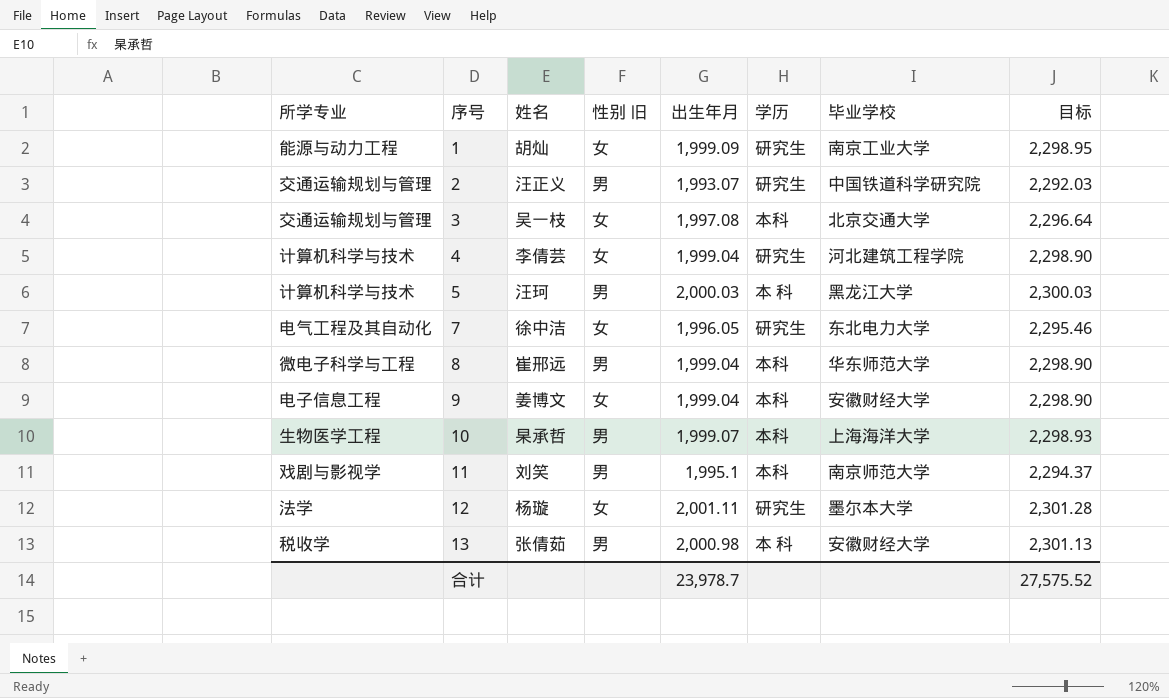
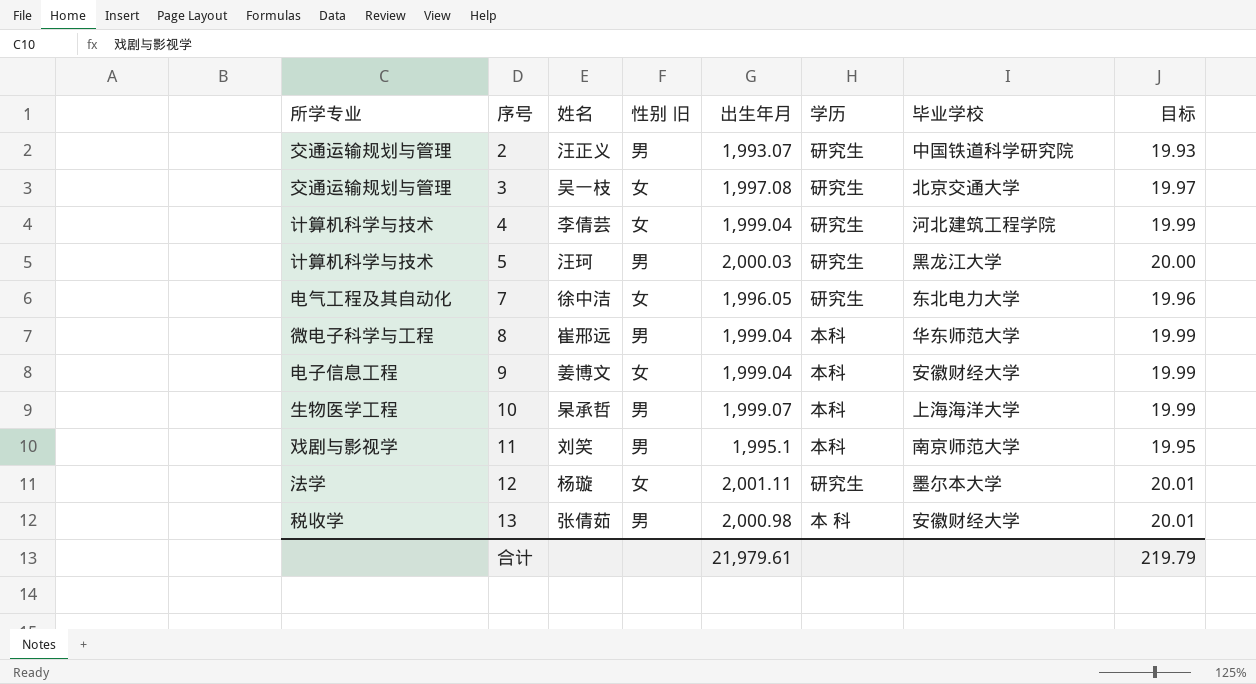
column 目标 | formula: [出生年月] * 1.15 -> [出生年月] * 0.01
row 1: 能源与动力工程 | 胡灿 | 女 | 1,999.09 | 研究生 | 南京工业大学 | 2,298.95 -> none
3 | 学历: 本科 -> 研究生
5 | 学历: 本 科 -> 研究生
合计 | 出生年月: 23,978.7 -> 21,979.61
合计 | 目标: 27,575.52 -> 219.79

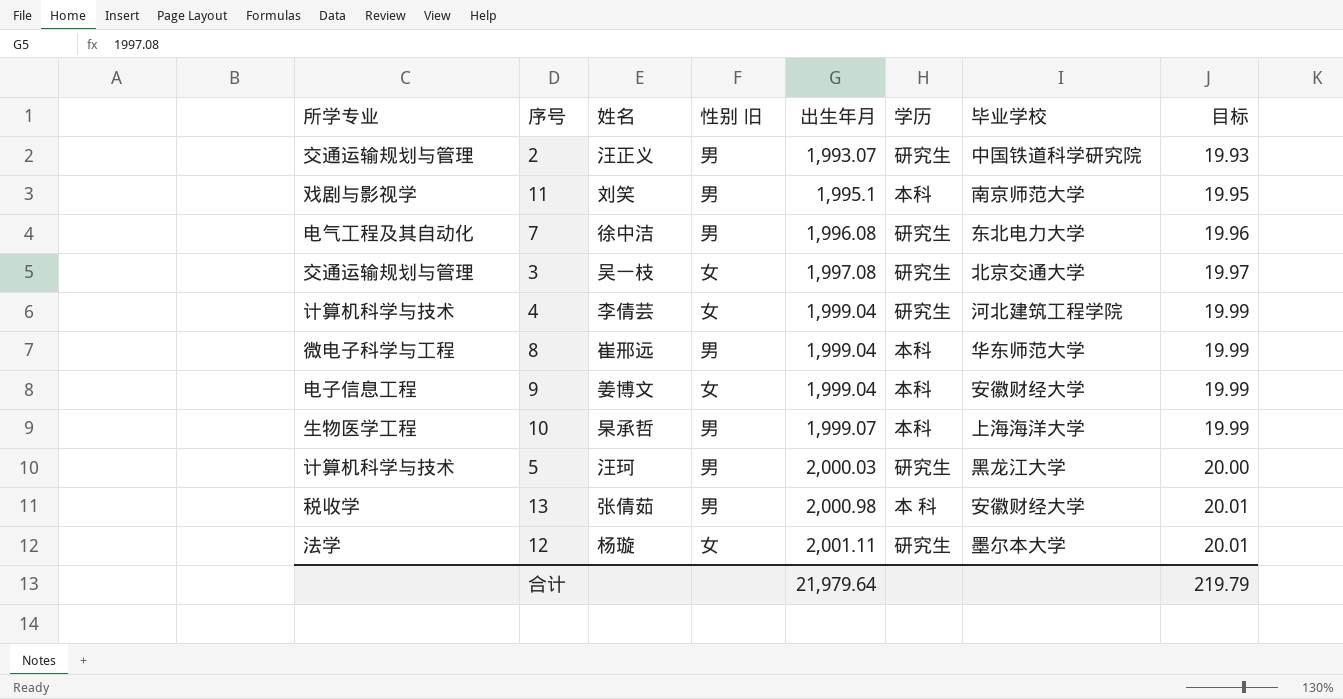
row order: 序号 ascending -> 出生年月 ascending
7 | 性别 旧: 女 -> 男
7 | 出生年月: 1,996.05 -> 1,996.08
合计 | 出生年月: 21,979.61 -> 21,979.64

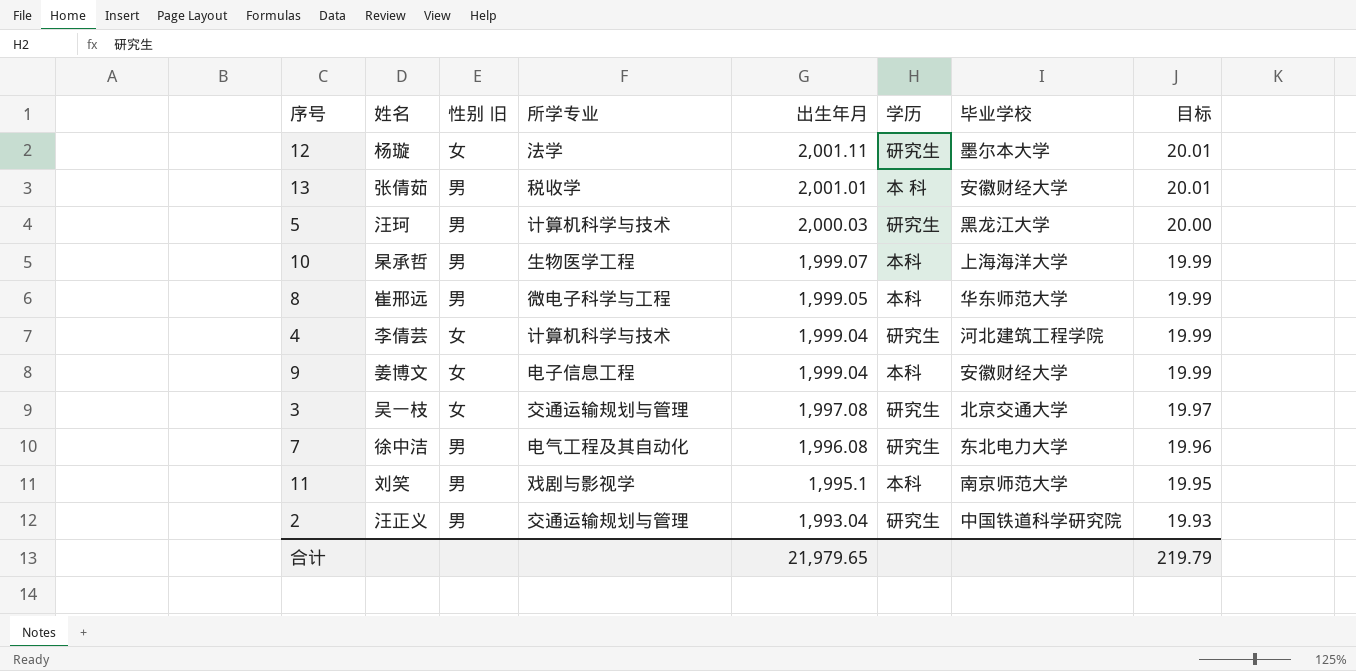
row order: 出生年月 ascending -> 出生年月 descending
column 所学专业 | position: 1 -> 4
13 | 出生年月: 2,000.98 -> 2,001.01
8 | 出生年月: 1,999.04 -> 1,999.05
2 | 出生年月: 1,993.07 -> 1,993.04
合计 | 出生年月: 21,979.64 -> 21,979.65

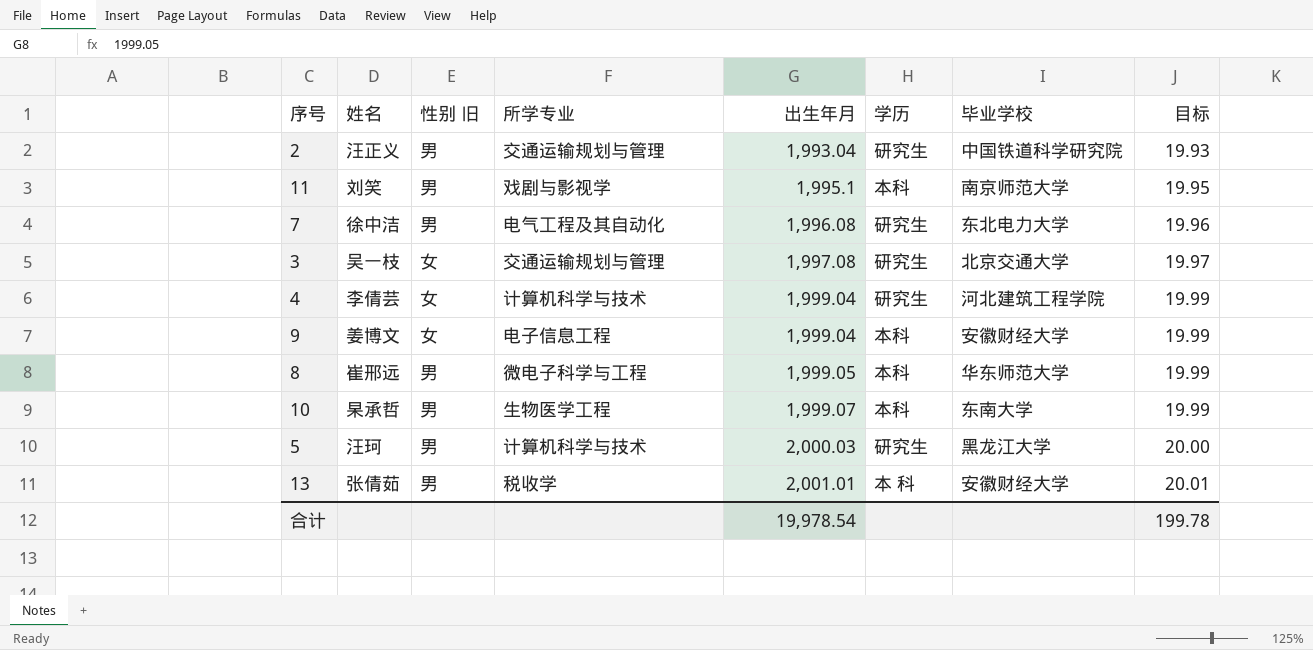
row order: 出生年月 descending -> 出生年月 ascending
row 12: 杨璇 | 女 | 法学 | 2,001.11 | 研究生 | 墨尔本大学 | 20.01 -> none
10 | 毕业学校: 上海海洋大学 -> 东南大学
合计 | 出生年月: 21,979.65 -> 19,978.54
合计 | 目标: 219.79 -> 199.78

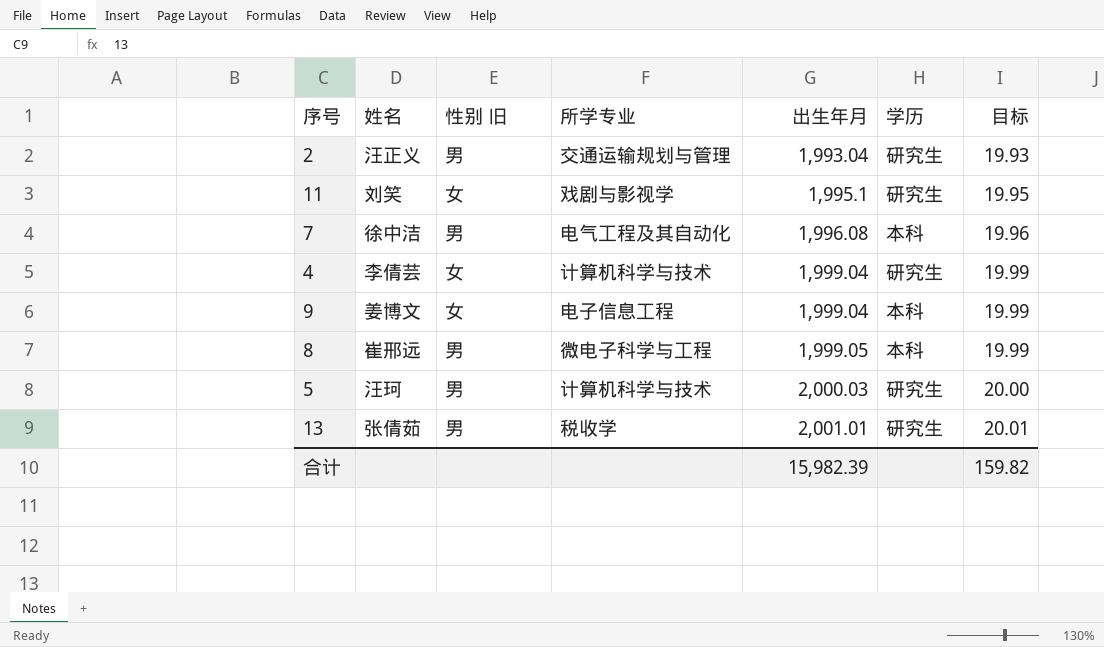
column 毕业学校 | position: 7 -> none
row 3: 吴一枝 | 女 | 交通运输规划与管理 | 1,997.08 | 研究生 | 北京交通大学 | 19.97 -> none
row 10: 杲承哲 | 男 | 生物医学工程 | 1,999.07 | 本科 | 东南大学 | 19.99 -> none
11 | 性别 旧: 男 -> 女
11 | 学历: 本科 -> 研究生
7 | 学历: 研究生 -> 本科
13 | 学历: 本 科 -> 研究生
合计 | 出生年月: 19,978.54 -> 15,982.39
合计 | 目标: 199.78 -> 159.82

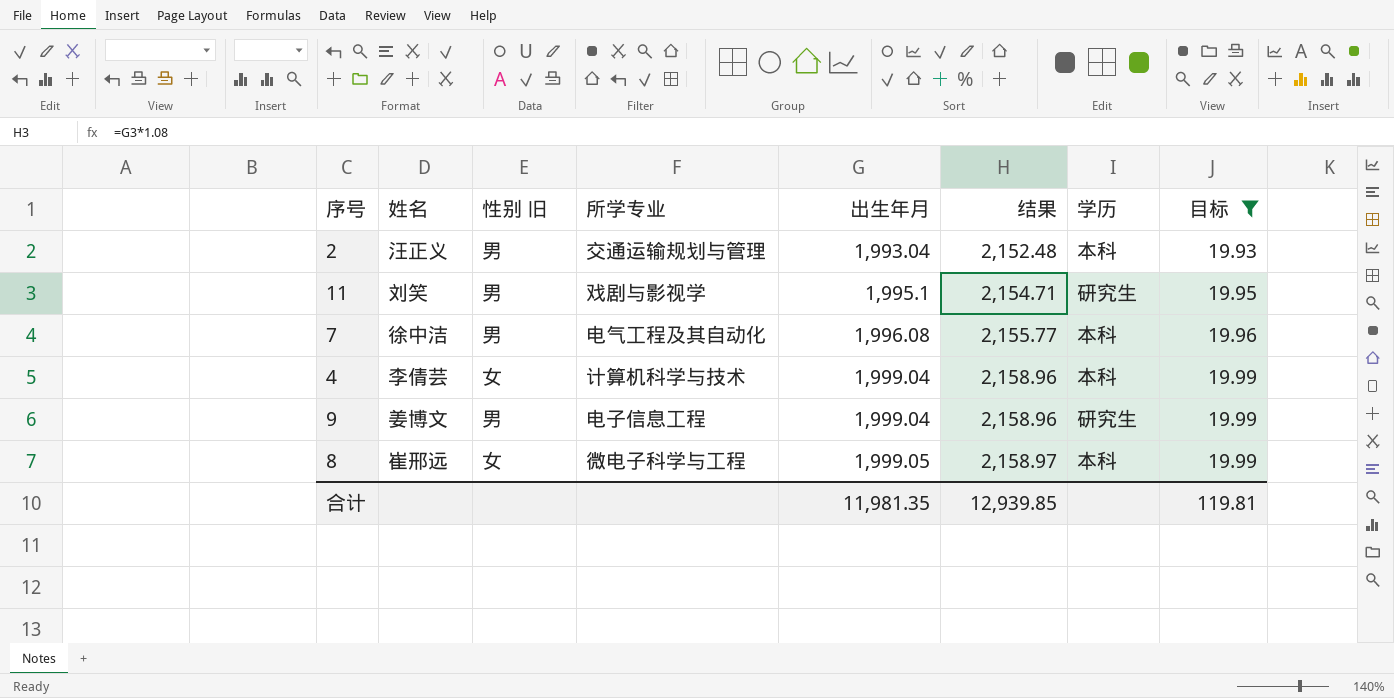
filter: none -> 目标 <= 19.99
column 结果 | formula: none -> [出生年月] * 1.08
2 | 学历: 研究生 -> 本科
11 | 性别 旧: 女 -> 男
4 | 学历: 研究生 -> 本科
9 | 性别 旧: 女 -> 男
9 | 学历: 本科 -> 研究生
8 | 性别 旧: 男 -> 女
合计 | 出生年月: 15,982.39 -> 11,981.35
合计 | 目标: 159.82 -> 119.81

